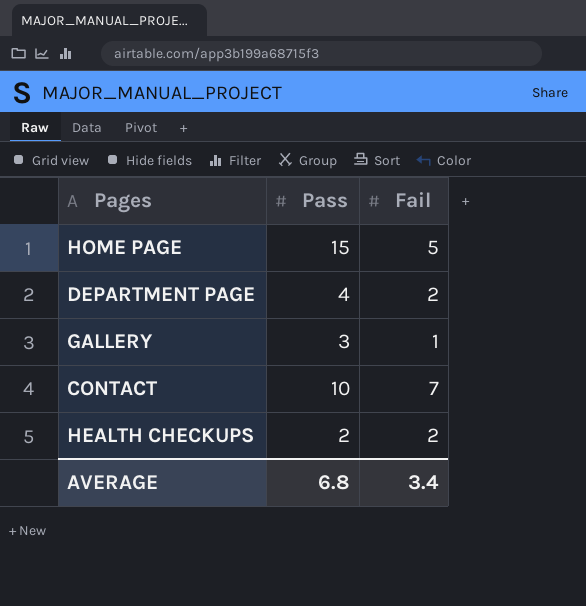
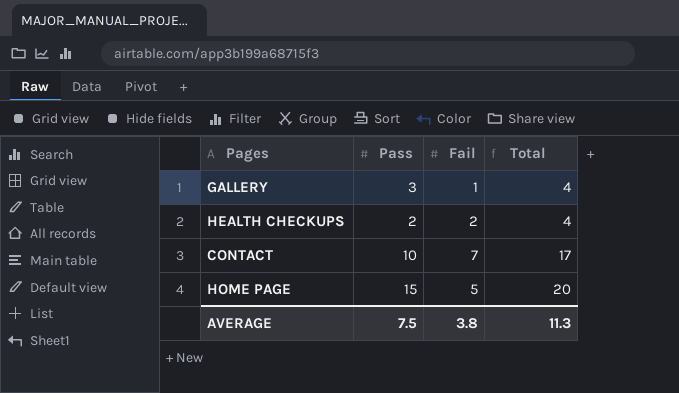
row order: none -> Total ascending
column Total | formula: none -> [Pass] + [Fail]
row DEPARTMENT PAGE: 4 | 2 -> none
AVERAGE | Pass: 6.8 -> 7.5
AVERAGE | Fail: 3.4 -> 3.8

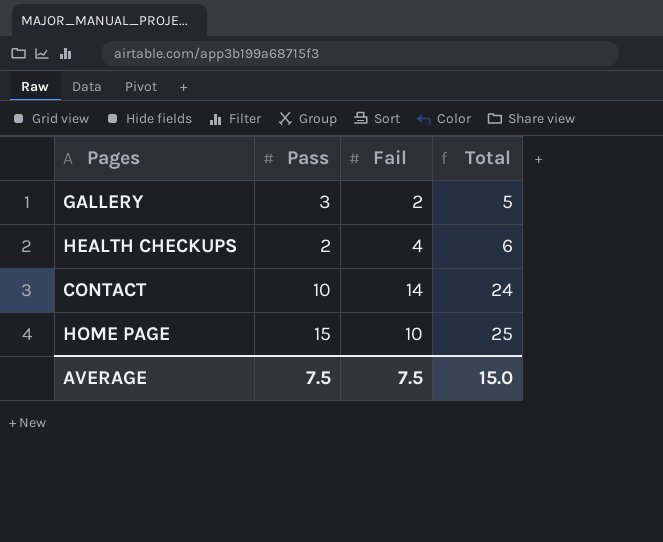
GALLERY | Fail: 1 -> 2
GALLERY | Total: 4 -> 5
HEALTH CHECKUPS | Fail: 2 -> 4
HEALTH CHECKUPS | Total: 4 -> 6
CONTACT | Fail: 7 -> 14
CONTACT | Total: 17 -> 24
HOME PAGE | Fail: 5 -> 10
HOME PAGE | Total: 20 -> 25
AVERAGE | Fail: 3.8 -> 7.5
AVERAGE | Total: 11.3 -> 15.0

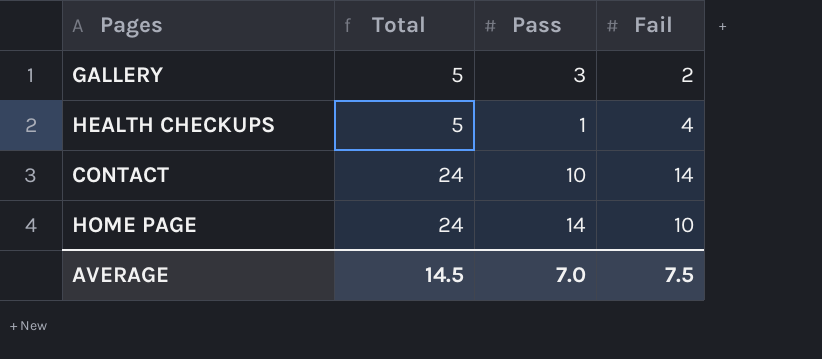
column Total | position: 4 -> 2
HEALTH CHECKUPS | Total: 6 -> 5
HEALTH CHECKUPS | Pass: 2 -> 1
HOME PAGE | Total: 25 -> 24
HOME PAGE | Pass: 15 -> 14
AVERAGE | Total: 15.0 -> 14.5
AVERAGE | Pass: 7.5 -> 7.0

